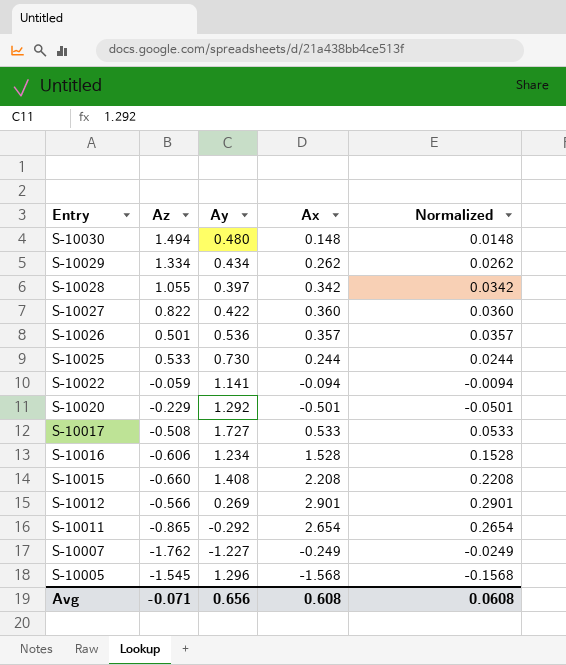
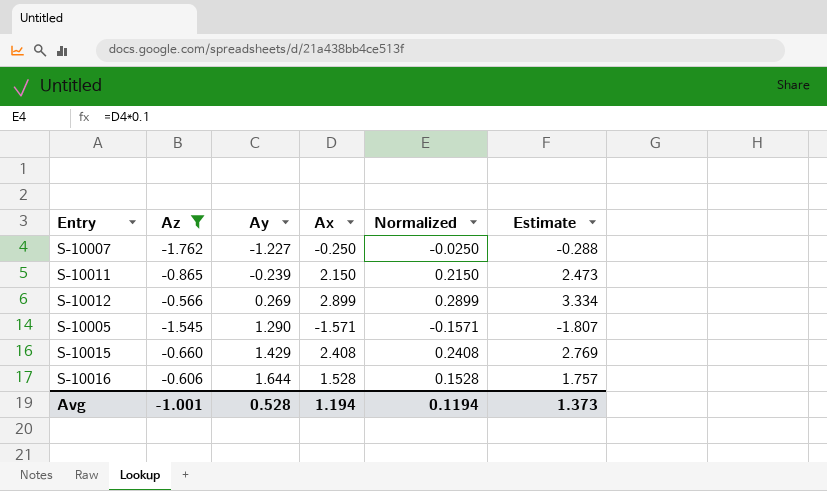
filter: none -> Az <= -0.566
row order: Entry descending -> Ay ascending
column Estimate | formula: none -> [Ax] * 1.15
S-10007 | Ax: -0.249 -> -0.250
S-10007 | Normalized: -0.0249 -> -0.0250
S-10011 | Ay: -0.292 -> -0.239
S-10011 | Ax: 2.654 -> 2.150
S-10011 | Normalized: 0.2654 -> 0.2150
S-10012 | Ax: 2.901 -> 2.899
S-10012 | Normalized: 0.2901 -> 0.2899
S-10005 | Ay: 1.296 -> 1.290
S-10005 | Ax: -1.568 -> -1.571
S-10005 | Normalized: -0.1568 -> -0.1571
S-10015 | Ay: 1.408 -> 1.429
S-10015 | Ax: 2.208 -> 2.408
S-10015 | Normalized: 0.2208 -> 0.2408
S-10016 | Ay: 1.234 -> 1.644
Avg | Az: -0.071 -> -1.001
Avg | Ay: 0.656 -> 0.528
Avg | Ax: 0.608 -> 1.194
Avg | Normalized: 0.0608 -> 0.1194

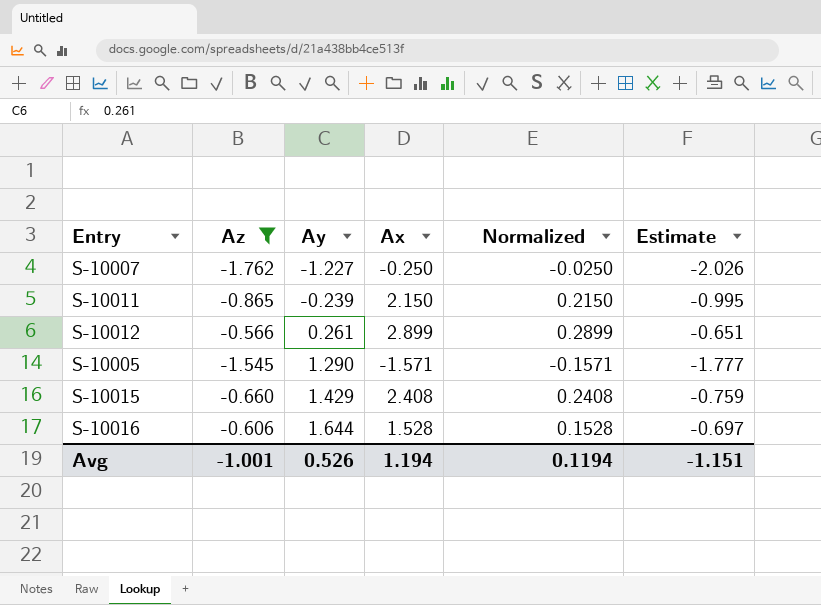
column Estimate | formula: [Ax] * 1.15 -> [Az] * 1.15
S-10012 | Ay: 0.269 -> 0.261
Avg | Ay: 0.528 -> 0.526
Avg | Estimate: 1.373 -> -1.151

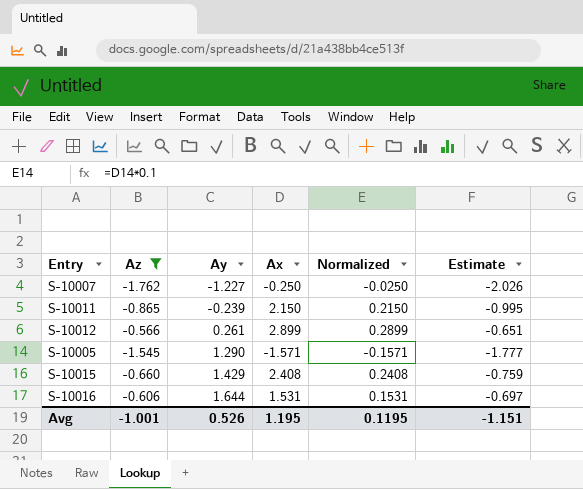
S-10016 | Ax: 1.528 -> 1.531
S-10016 | Normalized: 0.1528 -> 0.1531
Avg | Ax: 1.194 -> 1.195
Avg | Normalized: 0.1194 -> 0.1195

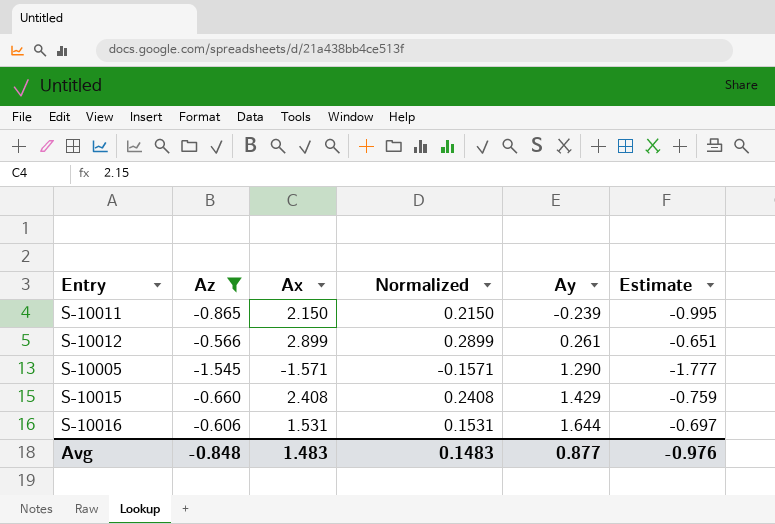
column Ay | position: 3 -> 5
row S-10007: -1.762 | -1.227 | -0.250 | -0.0250 | -2.026 -> none
Avg | Az: -1.001 -> -0.848
Avg | Ax: 1.195 -> 1.483
Avg | Normalized: 0.1195 -> 0.1483
Avg | Ay: 0.526 -> 0.877
Avg | Estimate: -1.151 -> -0.976

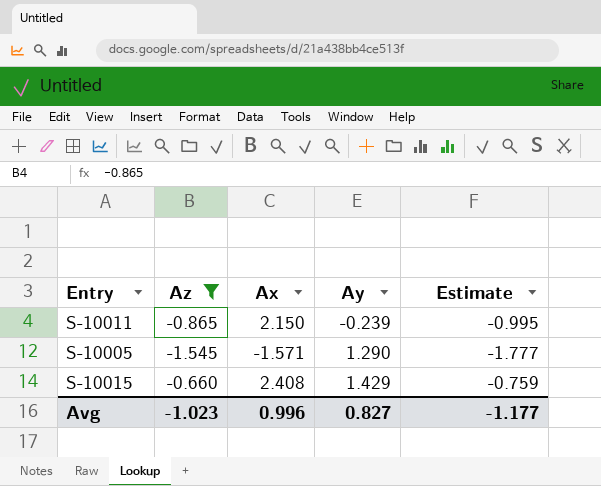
column Normalized | formula: [Ax] * 0.1 -> none
row S-10012: -0.566 | 2.899 | 0.2899 | 0.261 | -0.651 -> none
row S-10016: -0.606 | 1.531 | 0.1531 | 1.644 | -0.697 -> none
Avg | Az: -0.848 -> -1.023
Avg | Ax: 1.483 -> 0.996
Avg | Ay: 0.877 -> 0.827
Avg | Estimate: -0.976 -> -1.177

